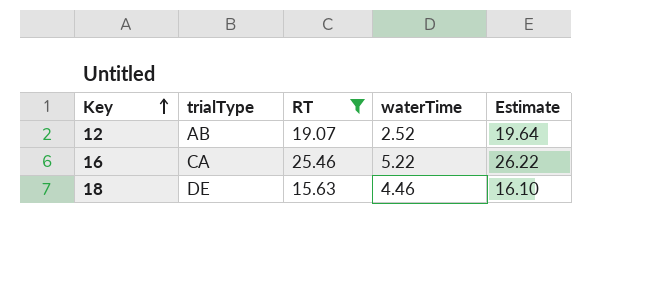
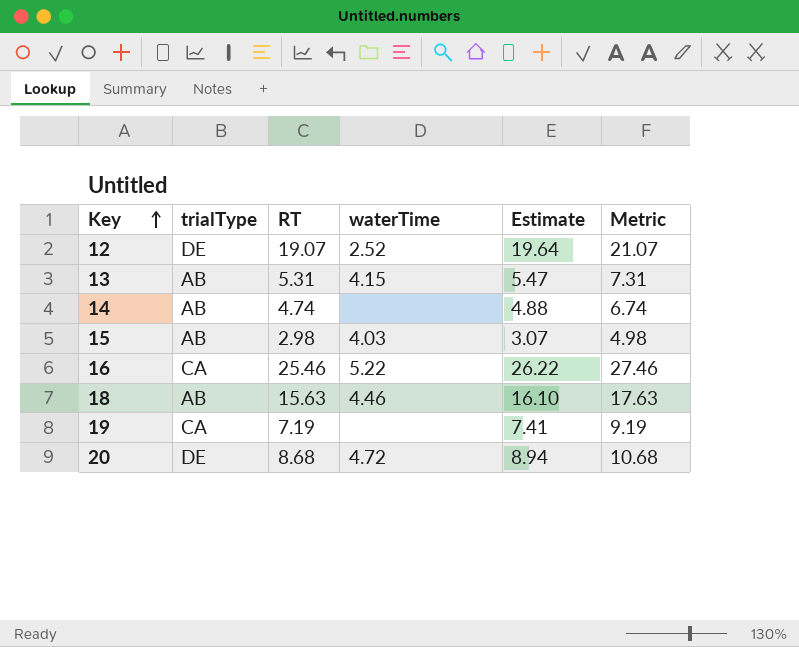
filter: RT >= 15.63 -> none
column Metric | formula: none -> [RT] + 2
12 | trialType: AB -> DE
18 | trialType: DE -> AB

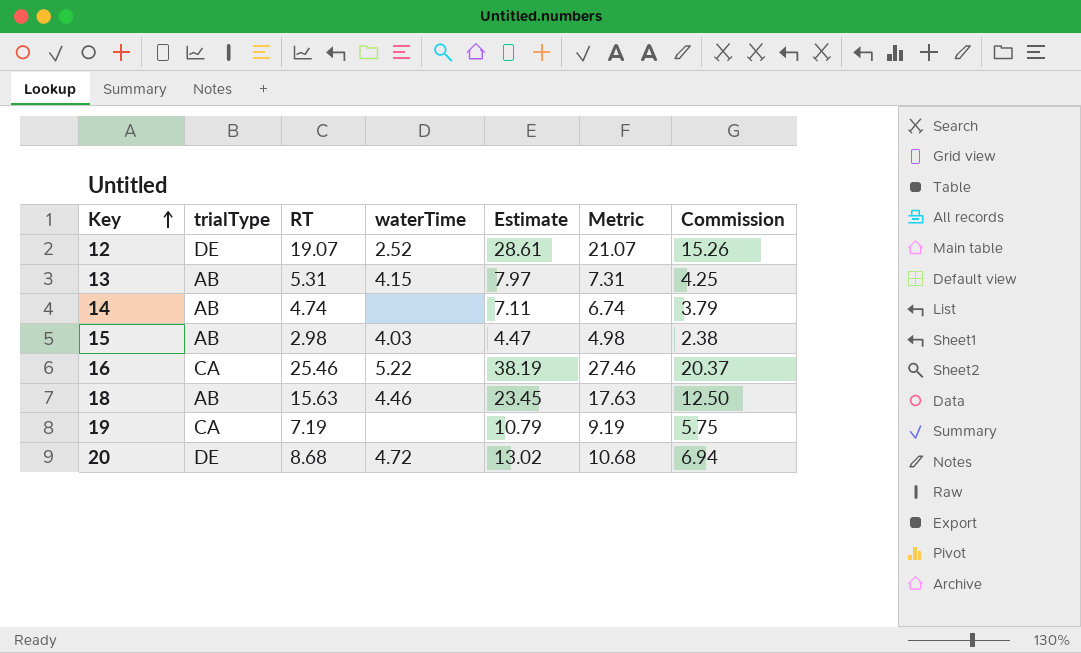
column Estimate | formula: [RT] * 1.03 -> [RT] * 1.5
column Commission | formula: none -> [RT] * 0.8

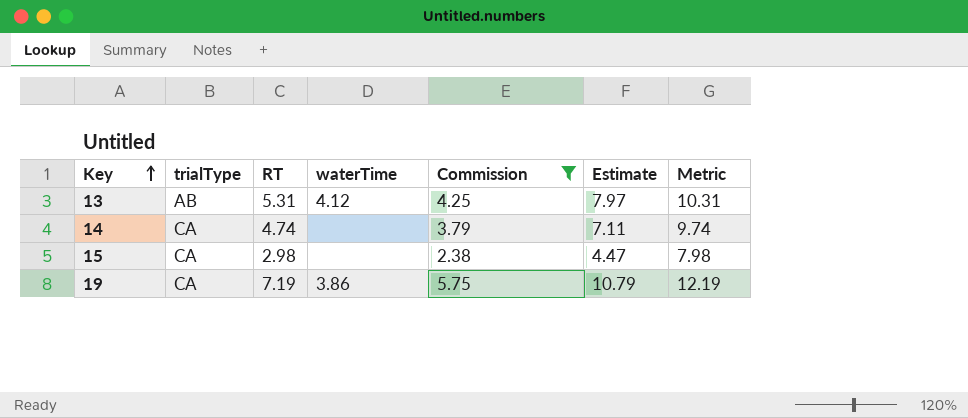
filter: none -> Commission <= 5.75
column Commission | position: 7 -> 5
column Metric | formula: [RT] + 2 -> [RT] + 5
13 | waterTime: 4.15 -> 4.12
14 | trialType: AB -> CA
15 | trialType: AB -> CA
15 | waterTime: 4.03 -> none
19 | waterTime: none -> 3.86

